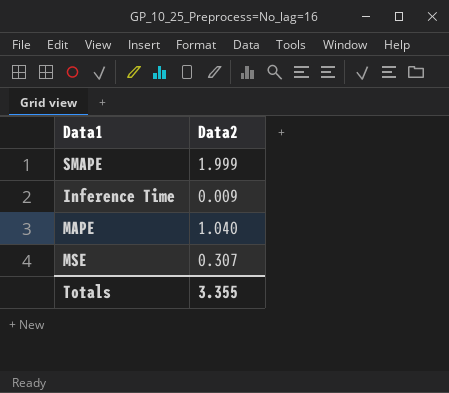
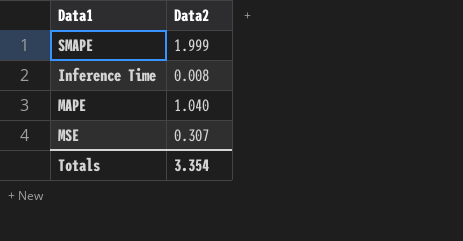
Inference Time | Data2: 0.009 -> 0.008
Totals | Data2: 3.355 -> 3.354

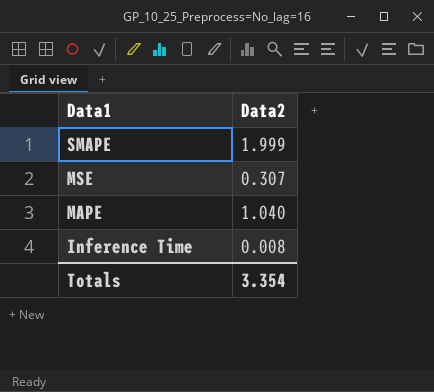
row order: none -> Data1 descending

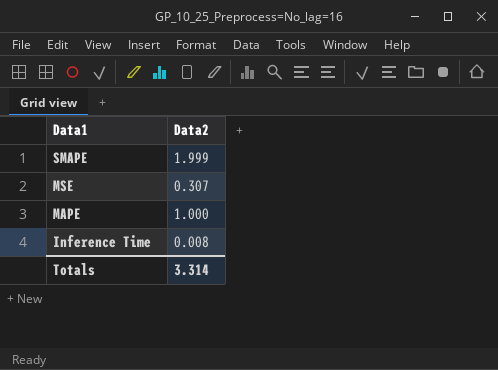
MAPE | Data2: 1.040 -> 1.000
Totals | Data2: 3.354 -> 3.314

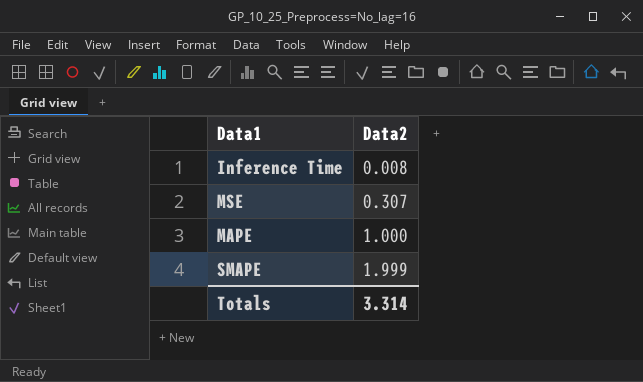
row order: Data1 descending -> Data2 ascending

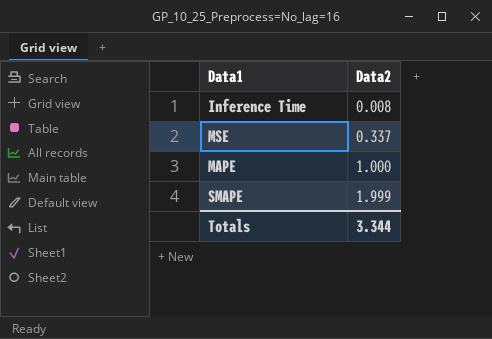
MSE | Data2: 0.307 -> 0.337
Totals | Data2: 3.314 -> 3.344

